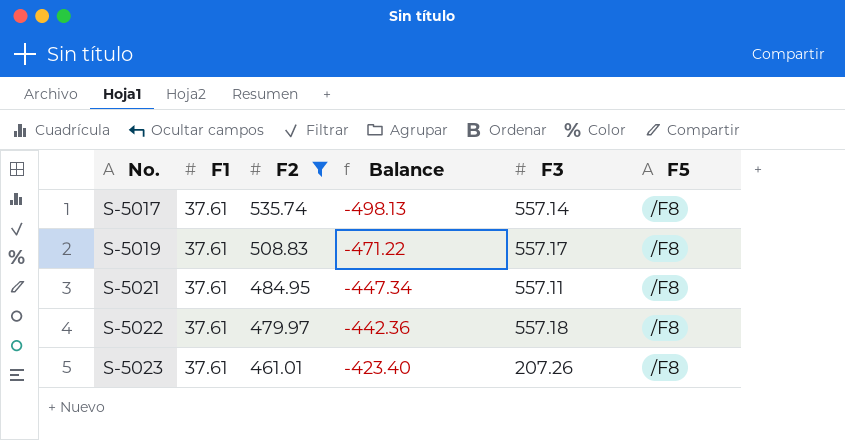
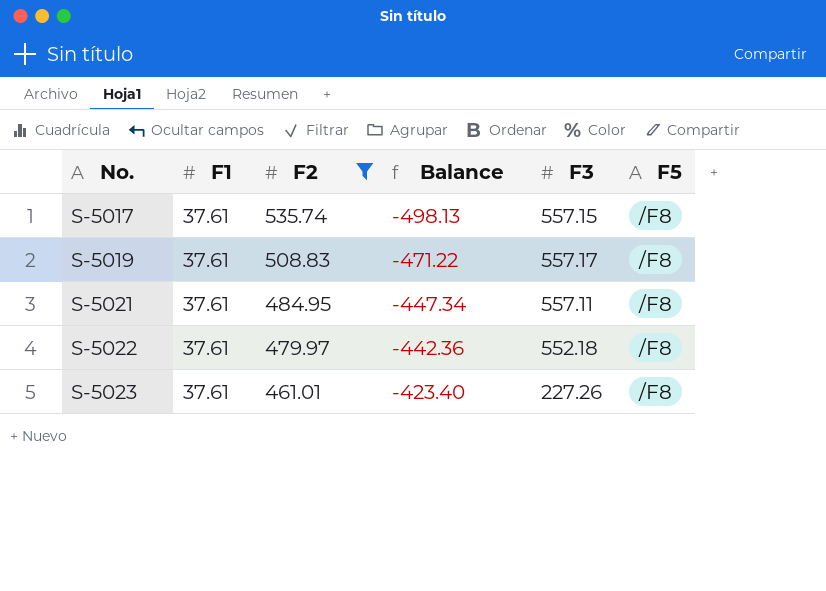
S-5017 | F3: 557.14 -> 557.15
S-5022 | F3: 557.18 -> 552.18
S-5023 | F3: 207.26 -> 227.26

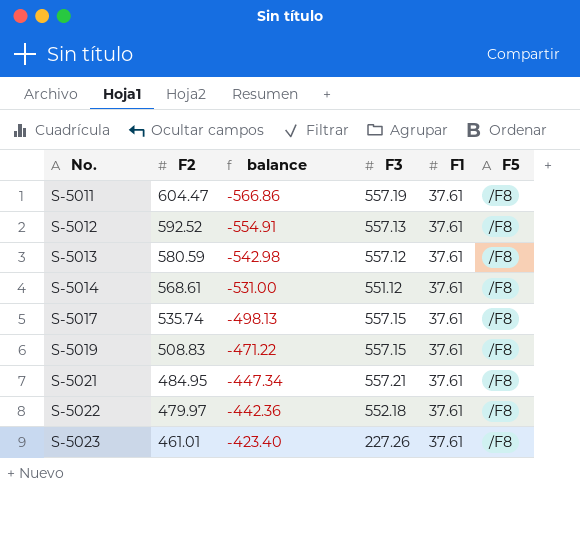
filter: F2 <= 535.74 -> none
column name: Balance -> balance
column F1 | position: 2 -> 5
S-5019 | F3: 557.17 -> 557.15
S-5021 | F3: 557.11 -> 557.21

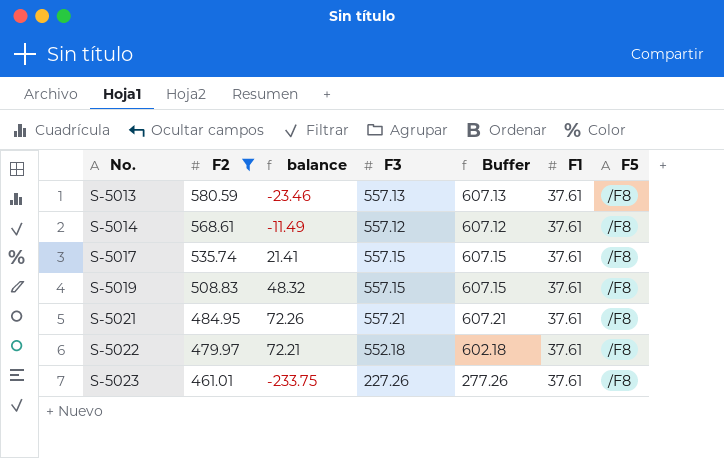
filter: none -> F2 <= 580.59
column balance | formula: [F1] - [F2] -> [F3] - [F2]
column Buffer | formula: none -> [F3] + 50
S-5013 | F3: 557.12 -> 557.13
S-5014 | F3: 551.12 -> 557.12

